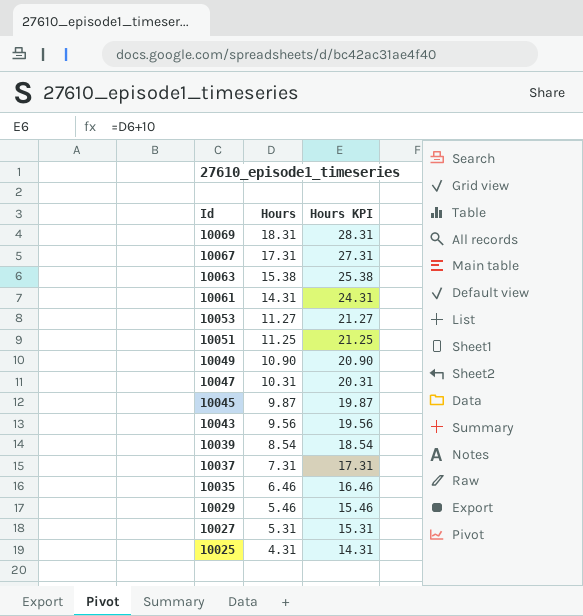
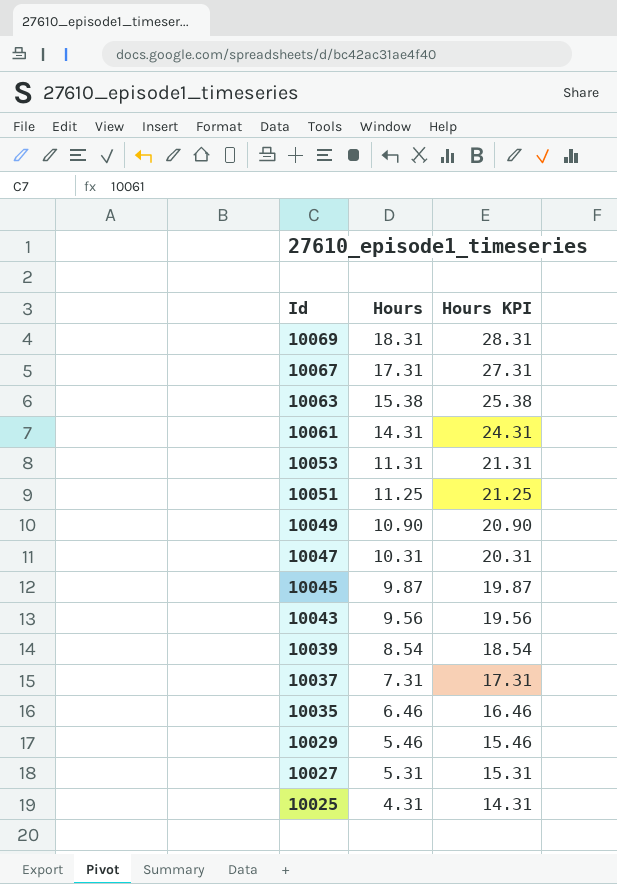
10053 | Hours: 11.27 -> 11.31
10053 | Hours KPI: 21.27 -> 21.31

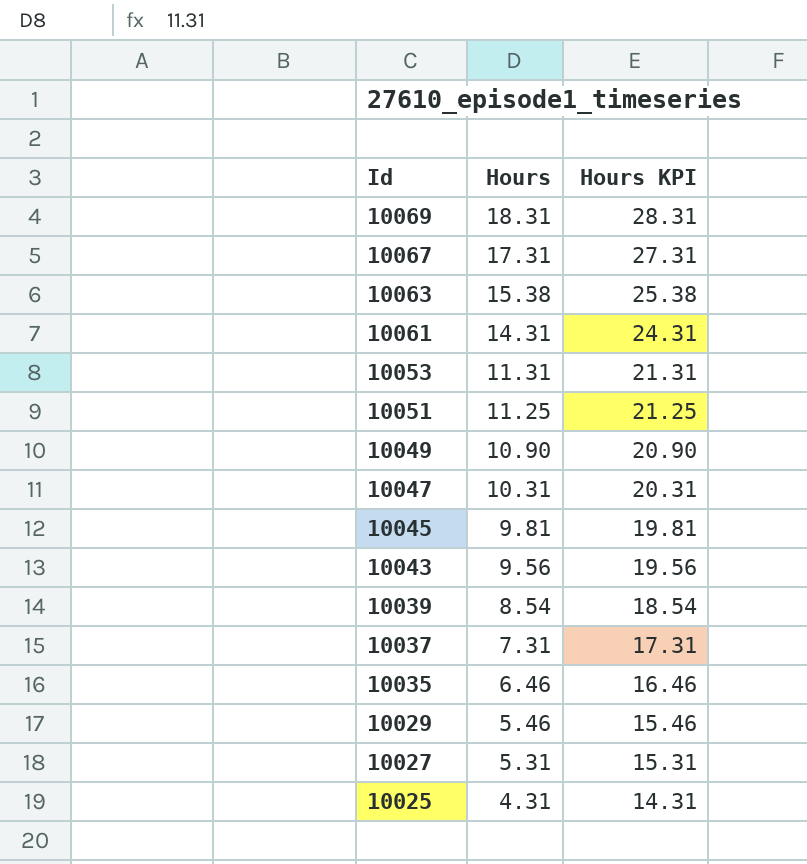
10045 | Hours: 9.87 -> 9.81
10045 | Hours KPI: 19.87 -> 19.81

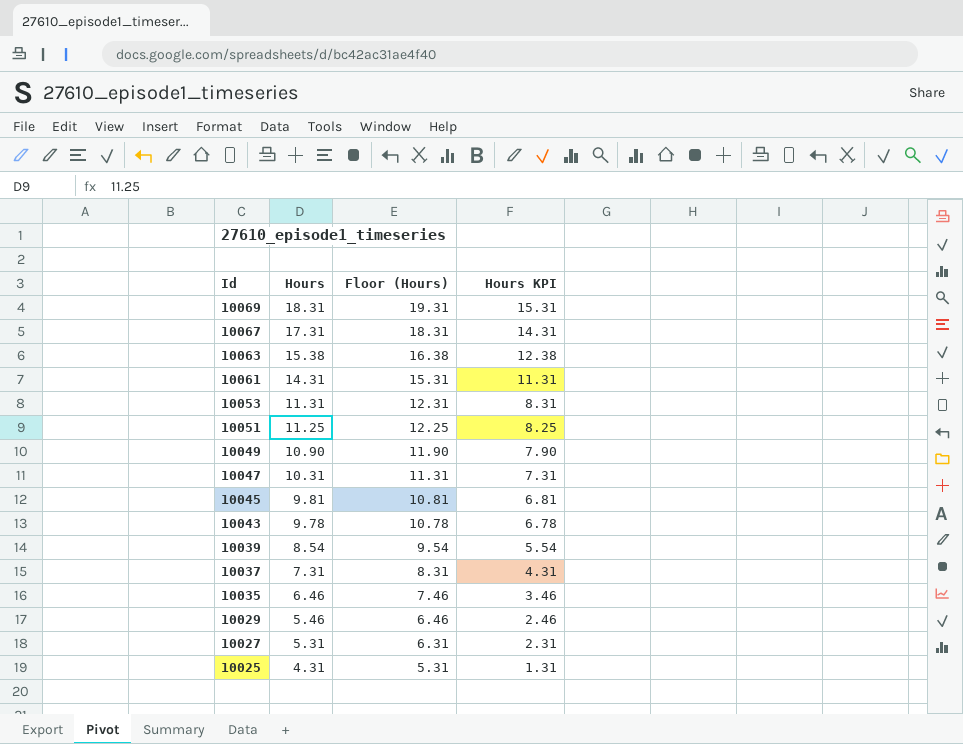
column Floor (Hours) | formula: none -> [Hours] + 1
column Hours KPI | formula: [Hours] + 10 -> [Hours] - 3
10043 | Hours: 9.56 -> 9.78

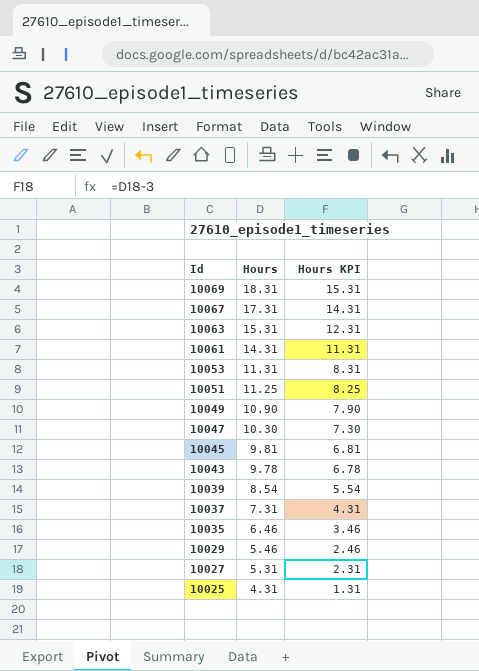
column Floor (Hours) | formula: [Hours] + 1 -> none
10063 | Hours: 15.38 -> 15.31
10063 | Hours KPI: 12.38 -> 12.31
10047 | Hours: 10.31 -> 10.30
10047 | Hours KPI: 7.31 -> 7.30

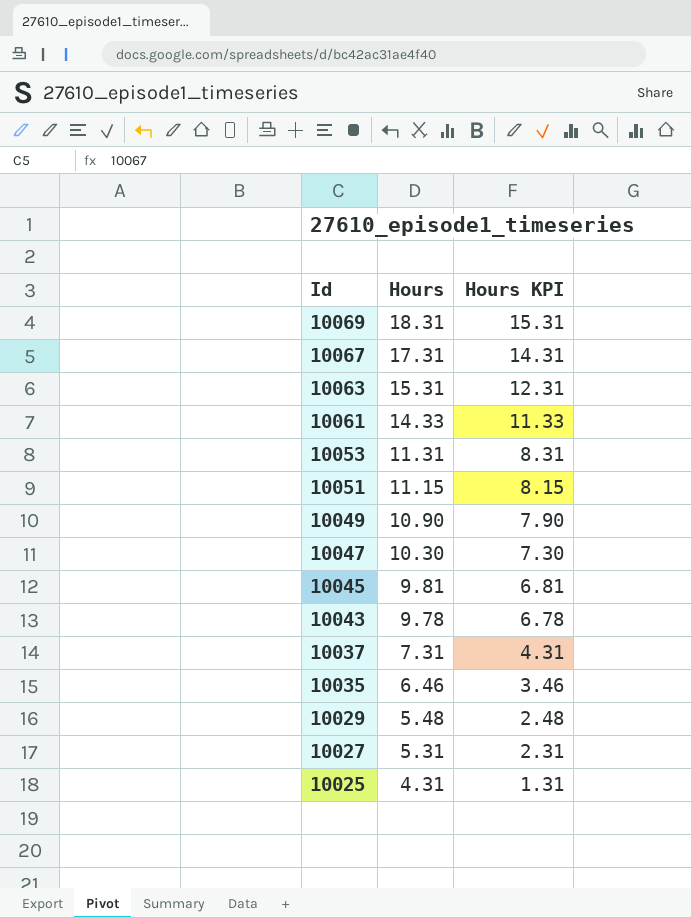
row 10039: 8.54 | 5.54 -> none
10061 | Hours: 14.31 -> 14.33
10061 | Hours KPI: 11.31 -> 11.33
10051 | Hours: 11.25 -> 11.15
10051 | Hours KPI: 8.25 -> 8.15
10029 | Hours: 5.46 -> 5.48
10029 | Hours KPI: 2.46 -> 2.48

